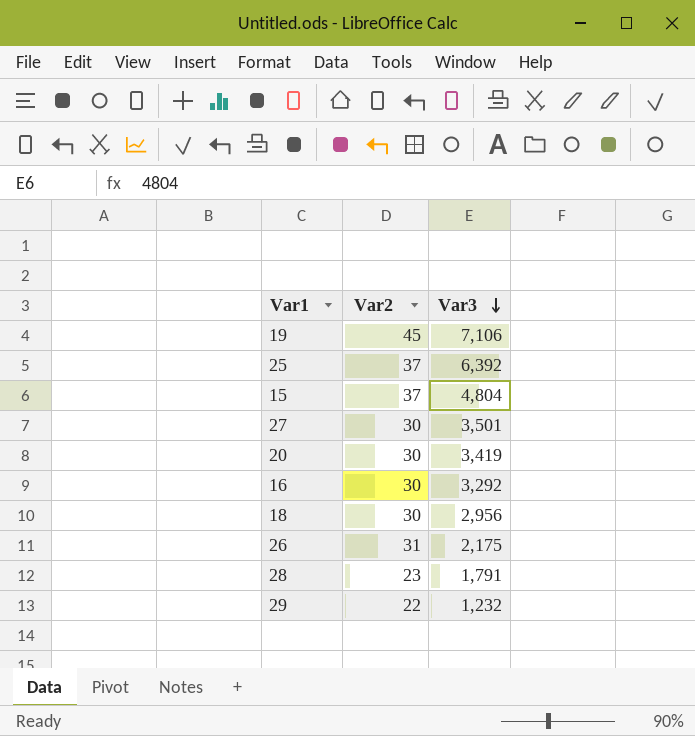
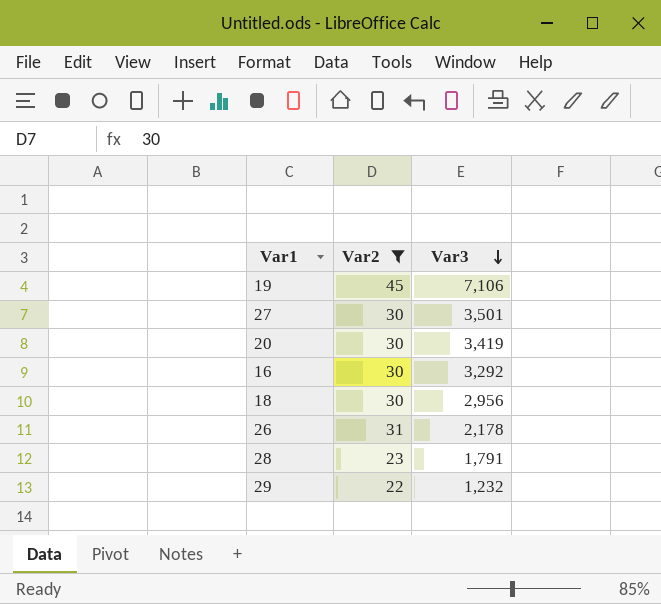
filter: none -> Var2 != 37
26 | Var3: 2,175 -> 2,178

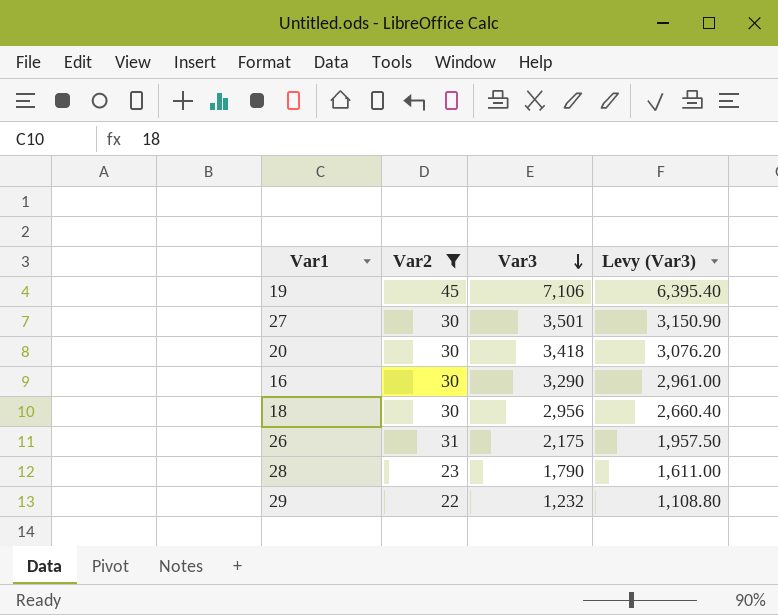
column Levy (Var3) | formula: none -> [Var3] * 0.9
20 | Var3: 3,419 -> 3,418
16 | Var3: 3,292 -> 3,290
26 | Var3: 2,178 -> 2,175
28 | Var3: 1,791 -> 1,790

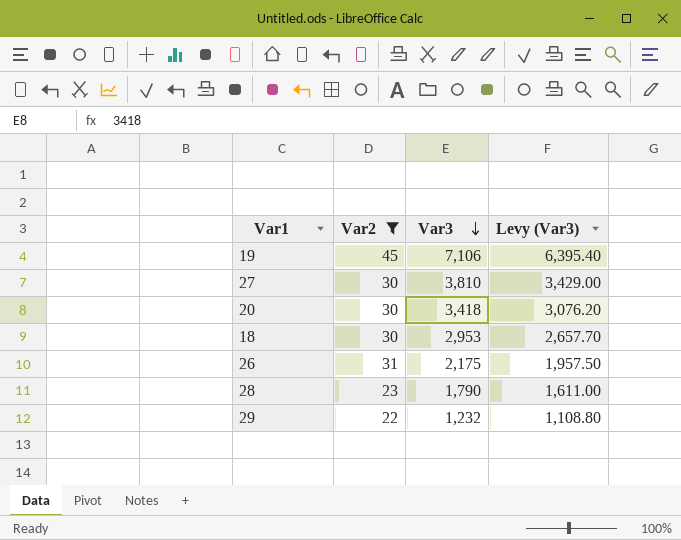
row 16: 30 | 3,290 | 2,961.00 -> none
27 | Var3: 3,501 -> 3,810
27 | Levy (Var3): 3,150.90 -> 3,429.00
18 | Var3: 2,956 -> 2,953
18 | Levy (Var3): 2,660.40 -> 2,657.70

